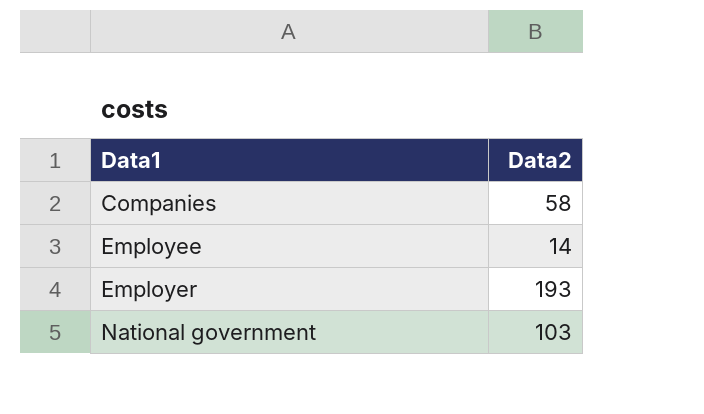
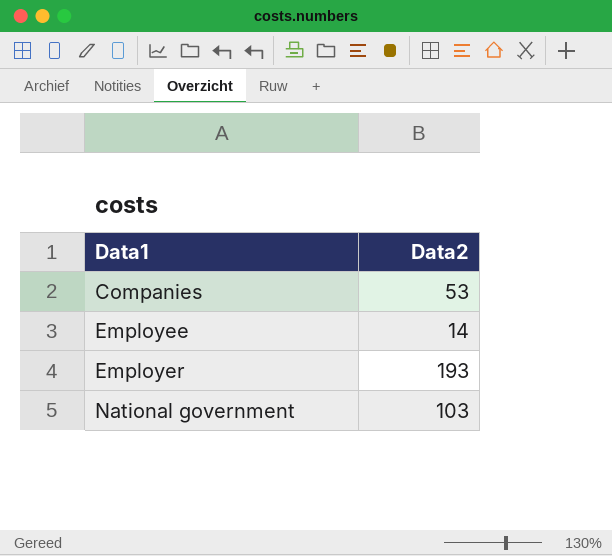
Companies | Data2: 58 -> 53

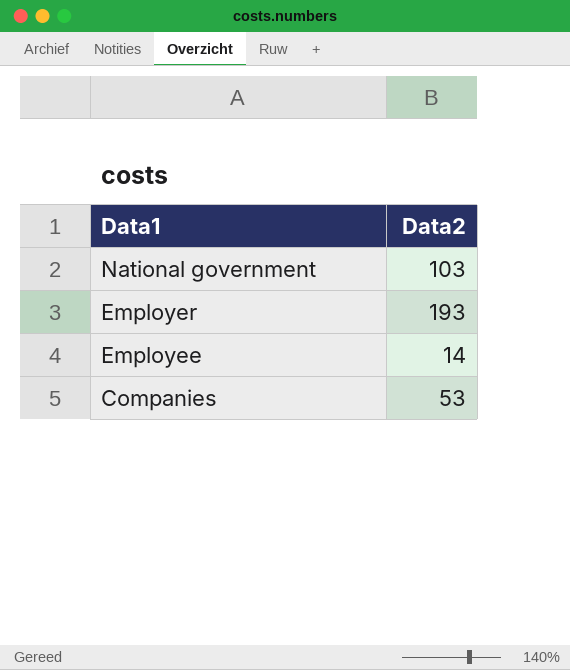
row order: Data1 ascending -> Data1 descending

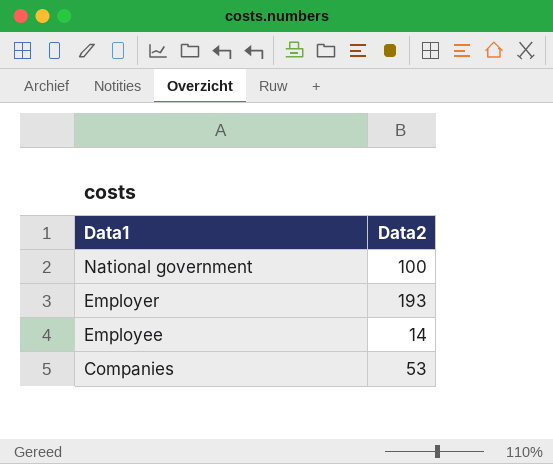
National government | Data2: 103 -> 100

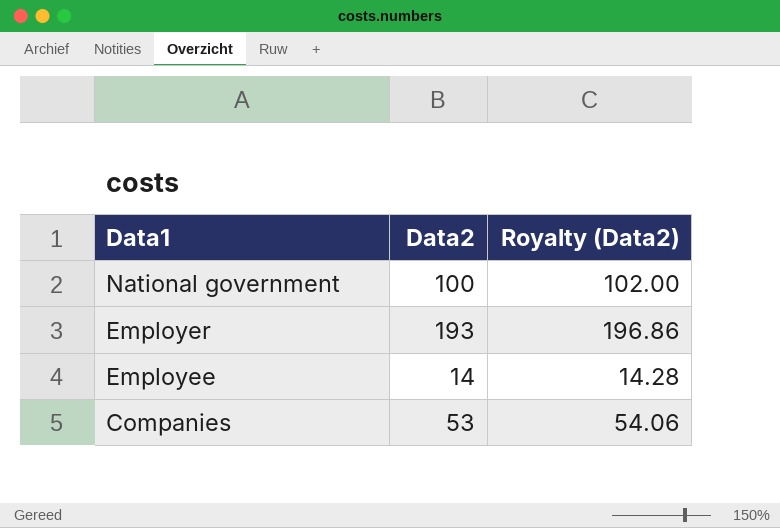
column Royalty (Data2) | formula: none -> [Data2] * 1.02

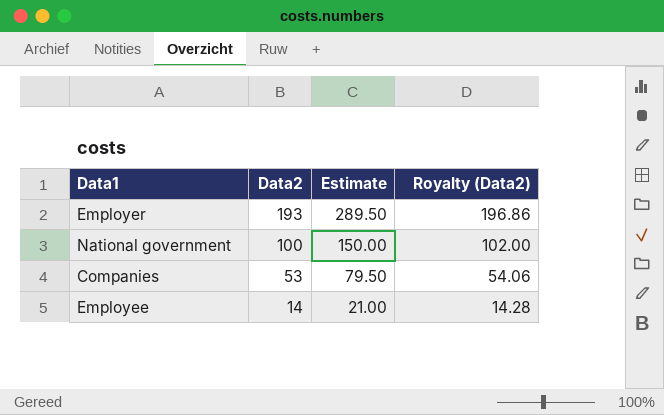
row order: Data1 descending -> Data2 descending
column Estimate | formula: none -> [Data2] * 1.5

